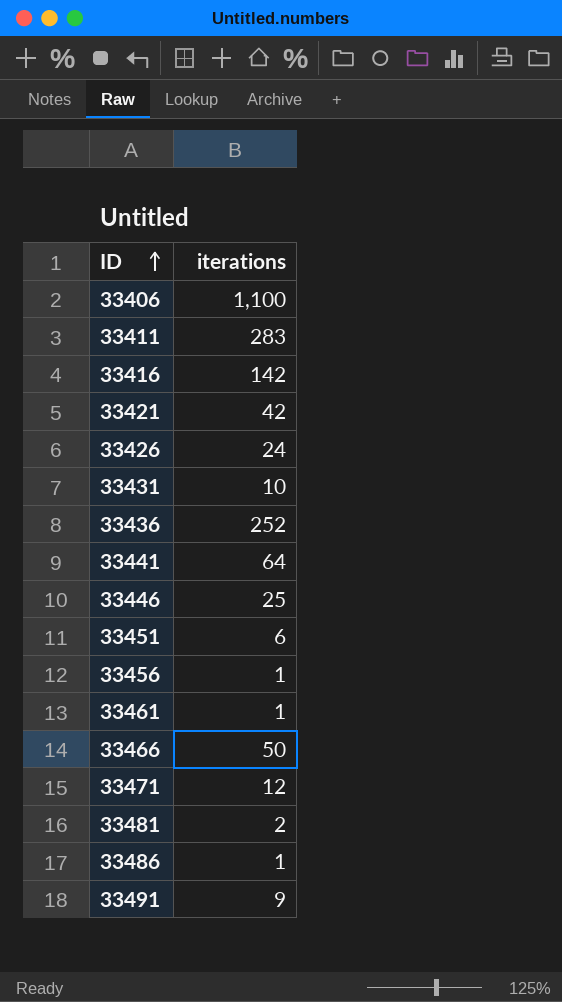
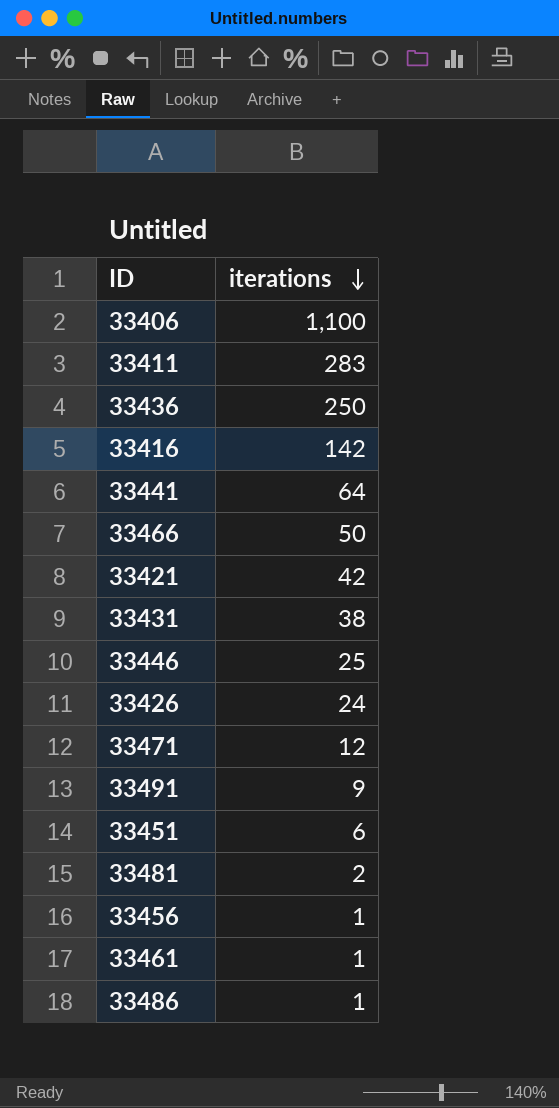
row order: ID ascending -> iterations descending
33436 | iterations: 252 -> 250
33431 | iterations: 10 -> 38

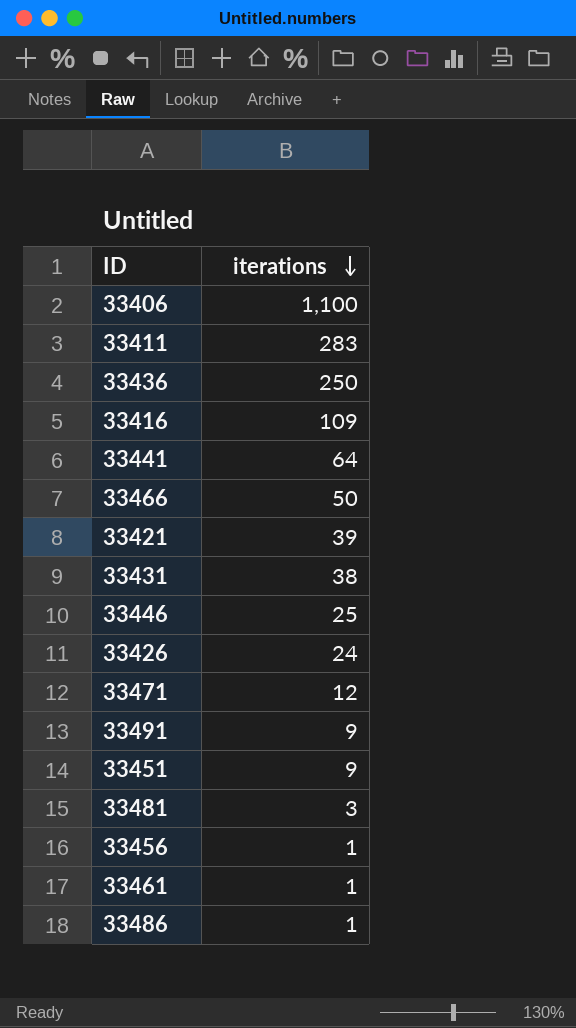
33416 | iterations: 142 -> 109
33421 | iterations: 42 -> 39
33451 | iterations: 6 -> 9
33481 | iterations: 2 -> 3

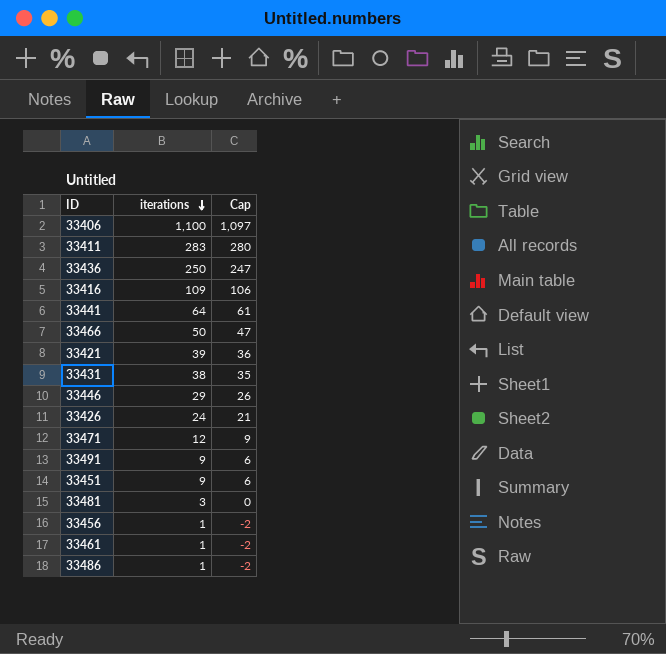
column Cap | formula: none -> [iterations] - 3
33446 | iterations: 25 -> 29

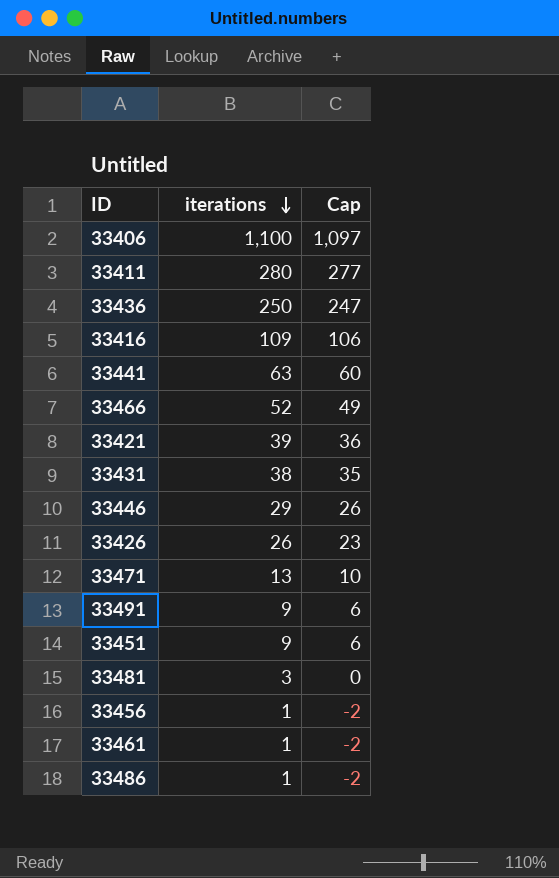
33411 | iterations: 283 -> 280
33411 | Cap: 280 -> 277
33441 | iterations: 64 -> 63
33441 | Cap: 61 -> 60
33466 | iterations: 50 -> 52
33466 | Cap: 47 -> 49
33426 | iterations: 24 -> 26
33426 | Cap: 21 -> 23
33471 | iterations: 12 -> 13
33471 | Cap: 9 -> 10

